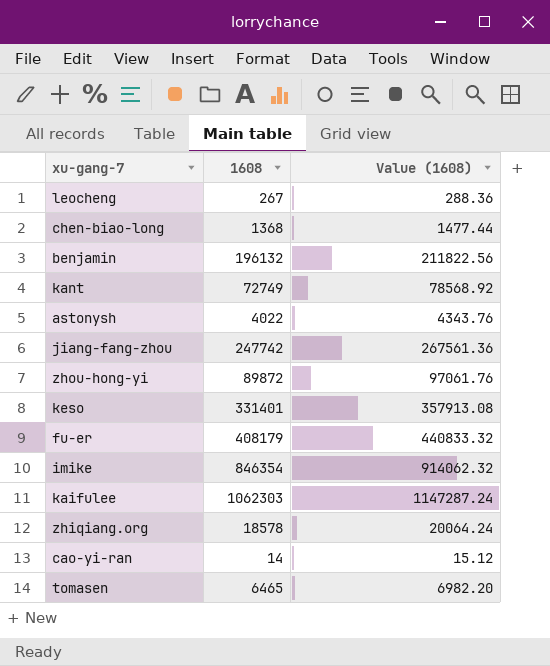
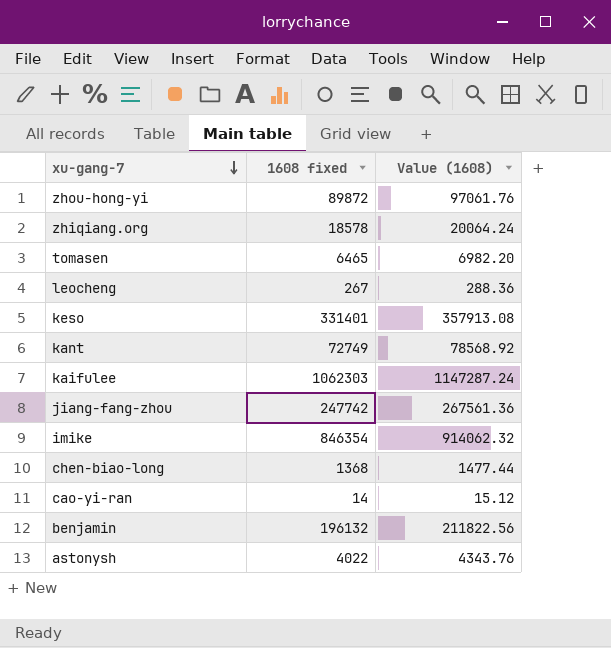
row order: none -> xu-gang-7 descending
column name: 1608 -> 1608 fixed
row fu-er: 408179 | 440833.32 -> none

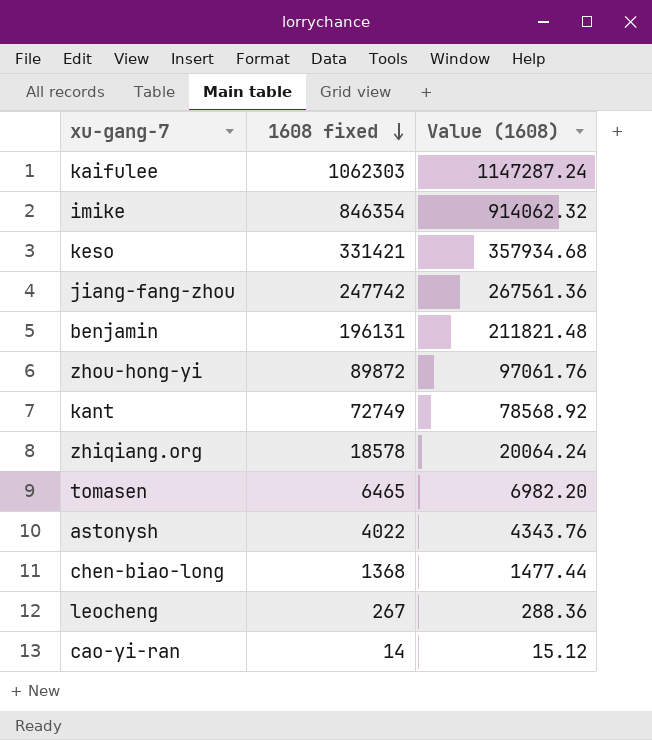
row order: xu-gang-7 descending -> 1608 fixed descending
keso | 1608 fixed: 331401 -> 331421
keso | Value (1608): 357913.08 -> 357934.68
benjamin | 1608 fixed: 196132 -> 196131
benjamin | Value (1608): 211822.56 -> 211821.48

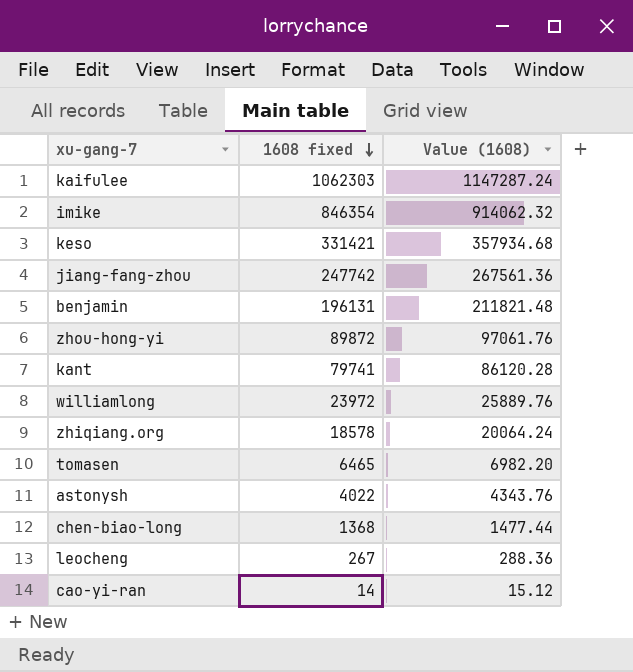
kant | 1608 fixed: 72749 -> 79741
kant | Value (1608): 78568.92 -> 86120.28
row williamlong: none -> 23972 | 25889.76

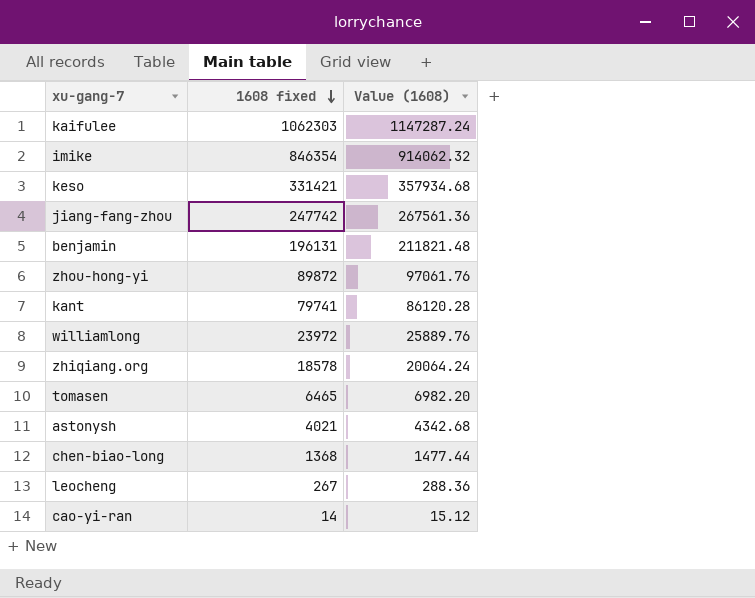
astonysh | 1608 fixed: 4022 -> 4021
astonysh | Value (1608): 4343.76 -> 4342.68

